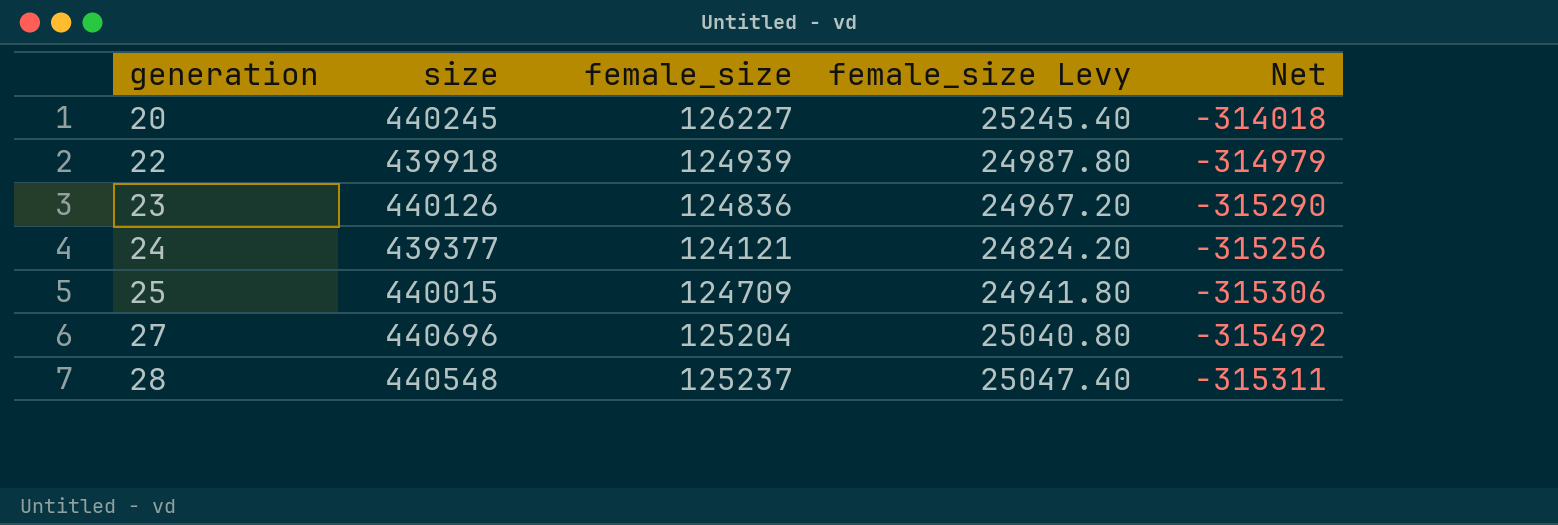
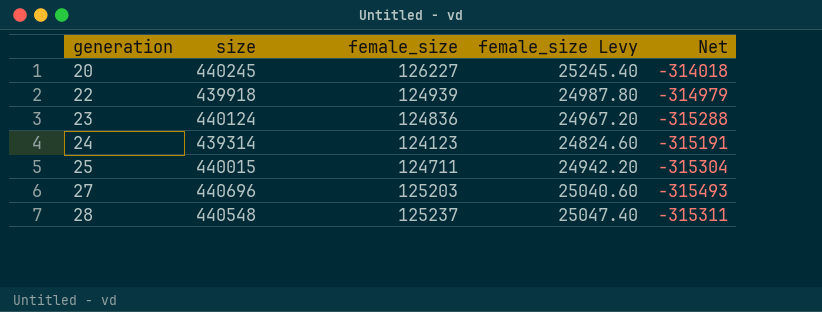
23 | size: 440126 -> 440124
23 | Net: -315290 -> -315288
24 | size: 439377 -> 439314
24 | female_size: 124121 -> 124123
24 | female_size Levy: 24824.20 -> 24824.60
24 | Net: -315256 -> -315191
25 | female_size: 124709 -> 124711
25 | female_size Levy: 24941.80 -> 24942.20
25 | Net: -315306 -> -315304
27 | female_size: 125204 -> 125203
27 | female_size Levy: 25040.80 -> 25040.60
27 | Net: -315492 -> -315493

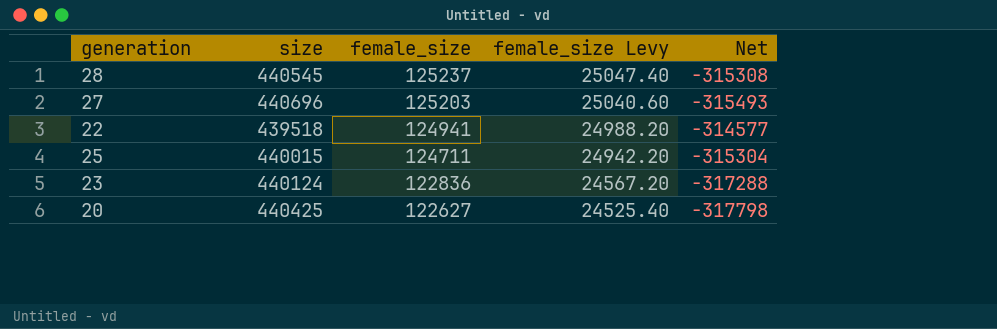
row order: generation ascending -> female_size descending
row 24: 439314 | 124123 | 24824.60 | -315191 -> none
28 | size: 440548 -> 440545
28 | Net: -315311 -> -315308
22 | size: 439918 -> 439518
22 | female_size: 124939 -> 124941
22 | female_size Levy: 24987.80 -> 24988.20
22 | Net: -314979 -> -314577
23 | female_size: 124836 -> 122836
23 | female_size Levy: 24967.20 -> 24567.20
23 | Net: -315288 -> -317288
20 | size: 440245 -> 440425
20 | female_size: 126227 -> 122627
20 | female_size Levy: 25245.40 -> 24525.40
20 | Net: -314018 -> -317798

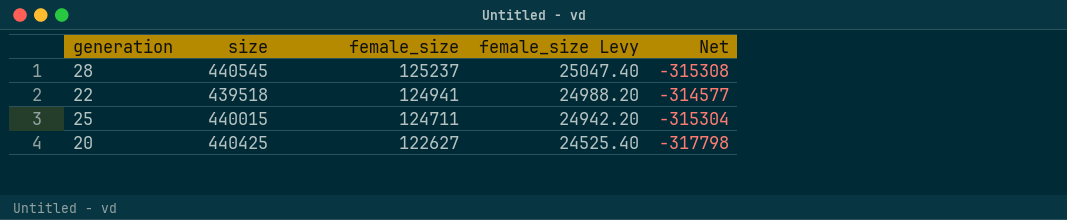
row 27: 440696 | 125203 | 25040.60 | -315493 -> none
row 23: 440124 | 122836 | 24567.20 | -317288 -> none

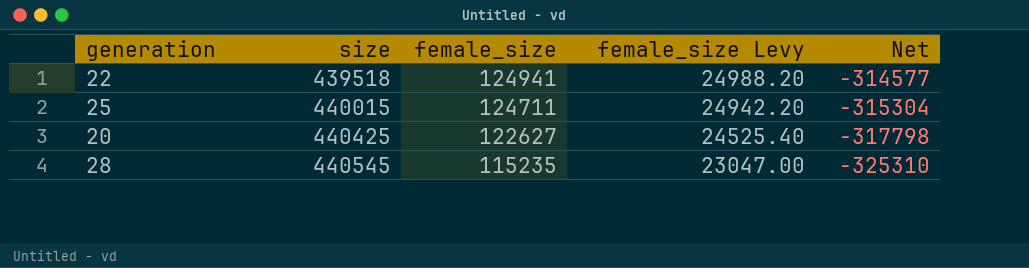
row order: female_size descending -> size ascending
28 | female_size: 125237 -> 115235
28 | female_size Levy: 25047.40 -> 23047.00
28 | Net: -315308 -> -325310

